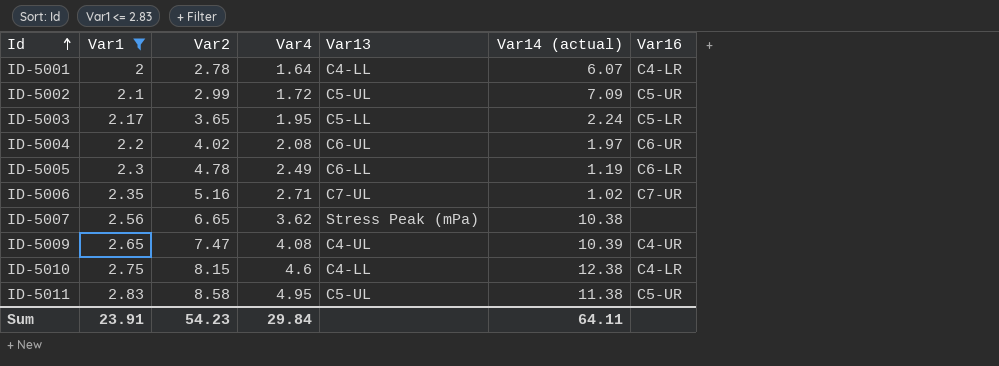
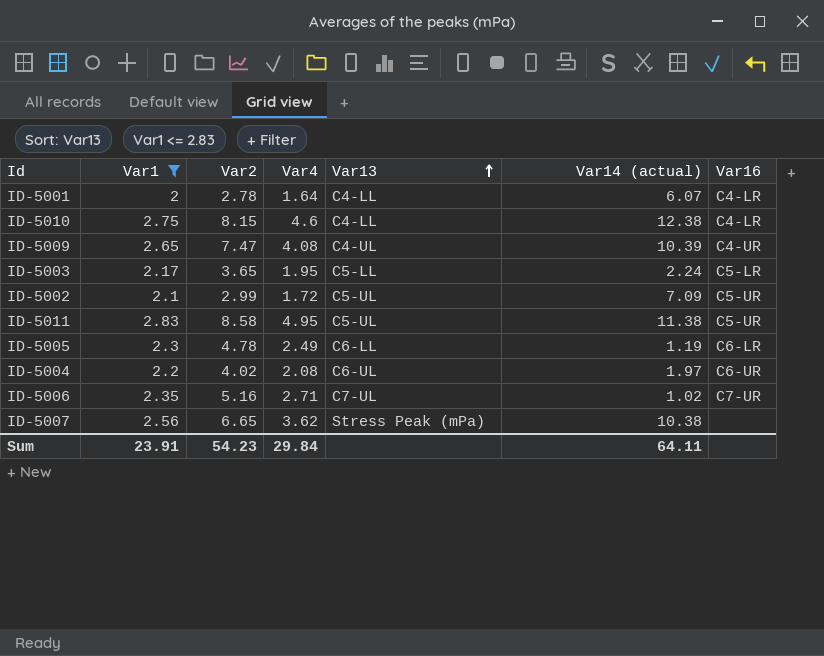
row order: Id ascending -> Var13 ascending

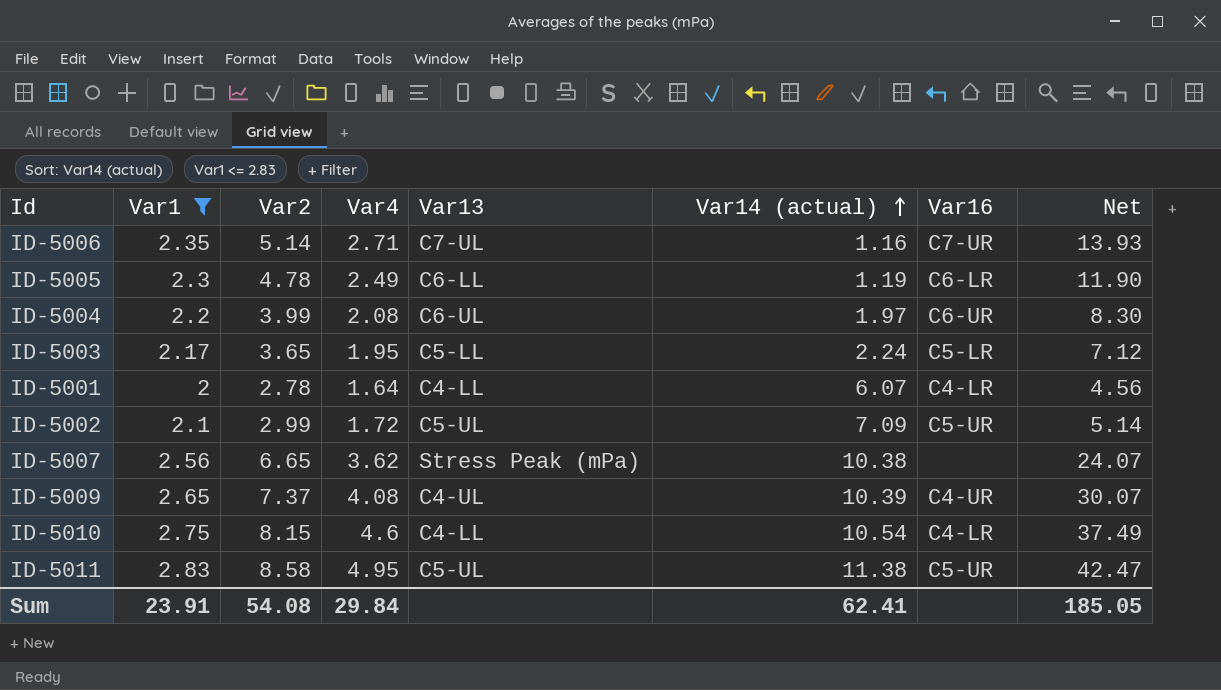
row order: Var13 ascending -> Var14 (actual) ascending
column Net | formula: none -> [Var2] * [Var4]
ID-5006 | Var2: 5.16 -> 5.14
ID-5006 | Var14 (actual): 1.02 -> 1.16
ID-5004 | Var2: 4.02 -> 3.99
ID-5009 | Var2: 7.47 -> 7.37
ID-5010 | Var14 (actual): 12.38 -> 10.54
Sum | Var2: 54.23 -> 54.08
Sum | Var14 (actual): 64.11 -> 62.41

